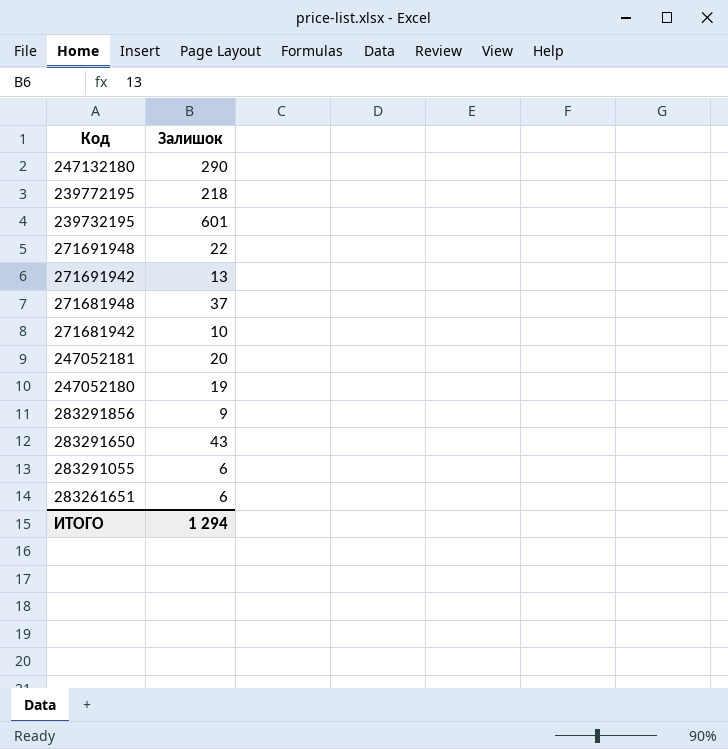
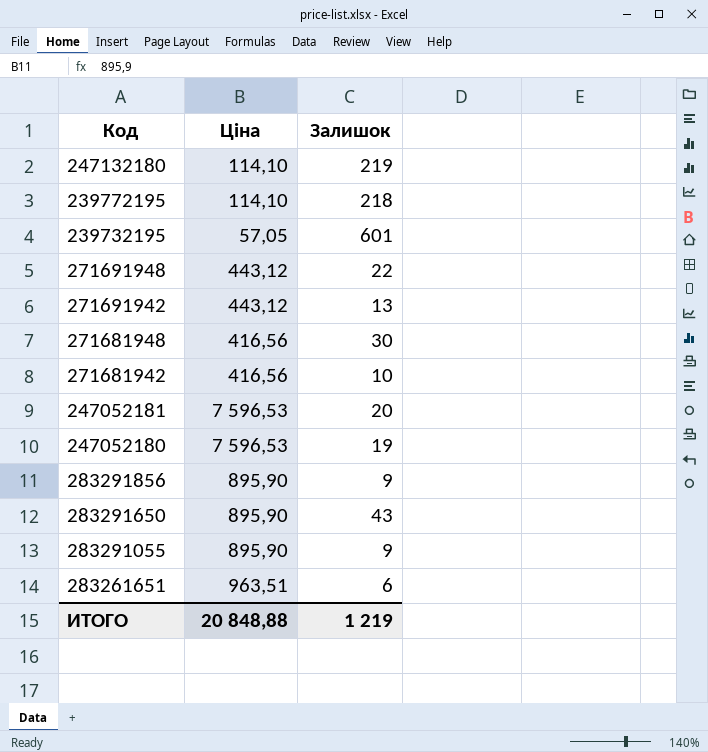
column Ціна | position: none -> 2
247132180 | Залишок: 290 -> 219
271681948 | Залишок: 37 -> 30
283291055 | Залишок: 6 -> 9
ИТОГО | Залишок: 1 294 -> 1 219

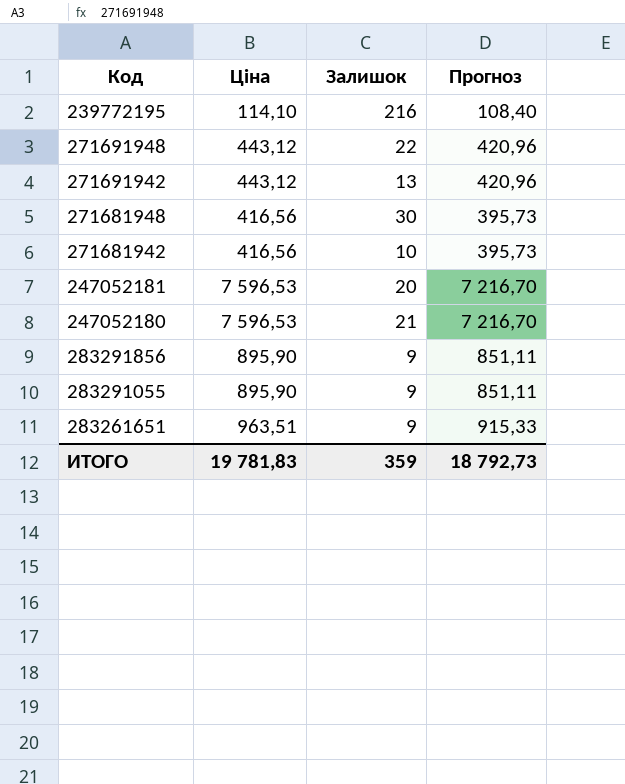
column Прогноз | formula: none -> [Ціна] * 0,95
row 247132180: 114,10 | 219 -> none
row 239732195: 57,05 | 601 -> none
row 283291650: 895,90 | 43 -> none
239772195 | Залишок: 218 -> 216
247052180 | Залишок: 19 -> 21
283261651 | Залишок: 6 -> 9
ИТОГО | Ціна: 20 848,88 -> 19 781,83
ИТОГО | Залишок: 1 219 -> 359

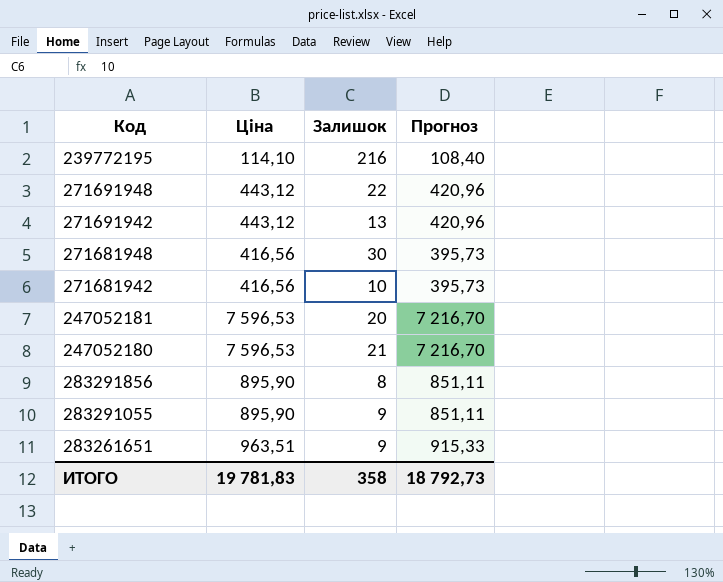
283291856 | Залишок: 9 -> 8
ИТОГО | Залишок: 359 -> 358

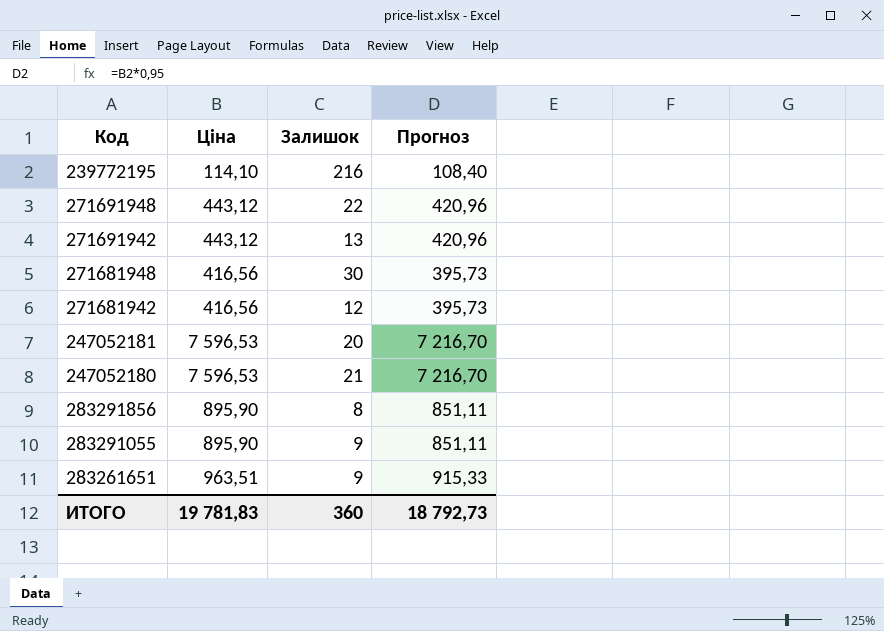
271681942 | Залишок: 10 -> 12
ИТОГО | Залишок: 358 -> 360

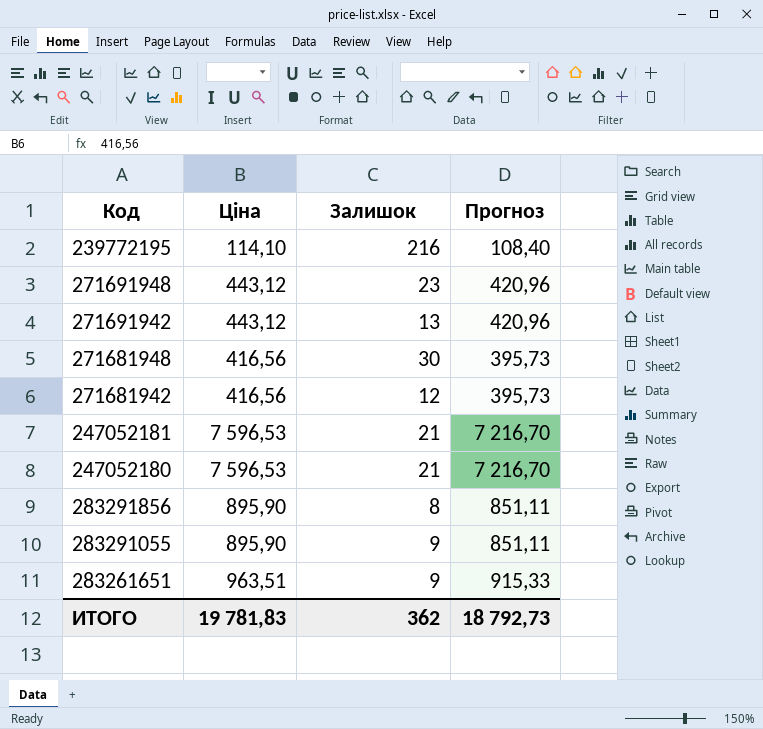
271691948 | Залишок: 22 -> 23
247052181 | Залишок: 20 -> 21
ИТОГО | Залишок: 360 -> 362

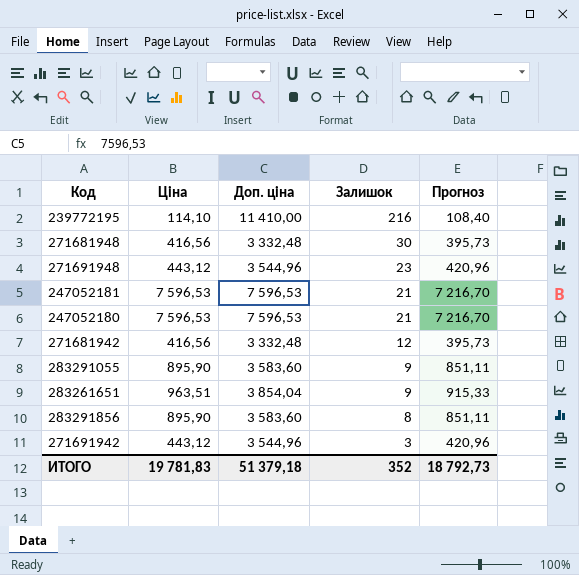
row order: none -> Залишок descending
column Доп. ціна | position: none -> 3
271691942 | Залишок: 13 -> 3
ИТОГО | Залишок: 362 -> 352

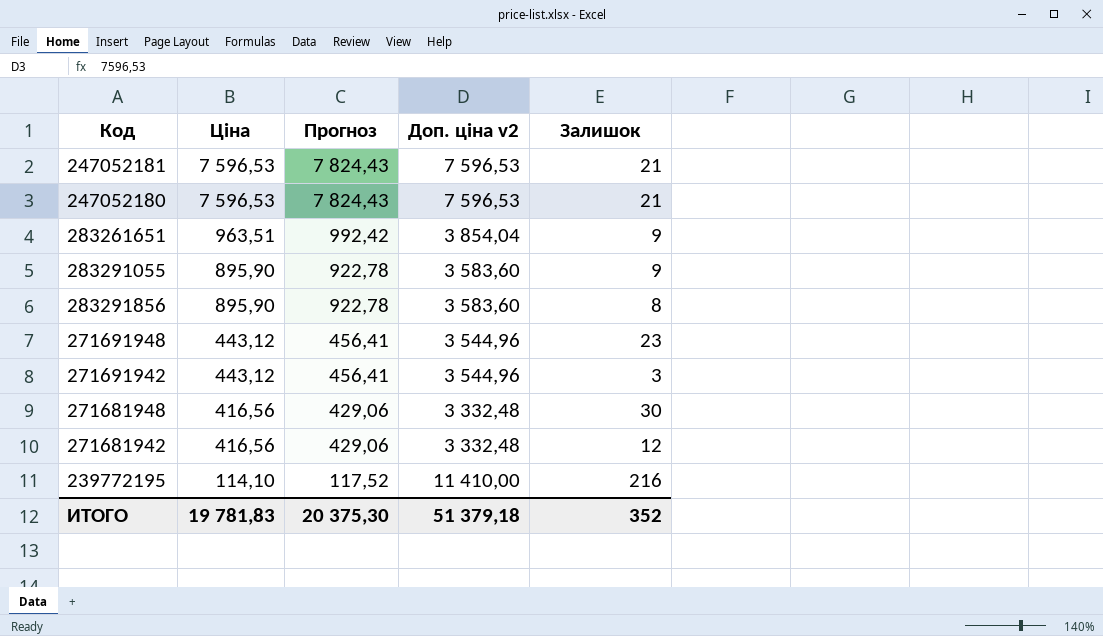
row order: Залишок descending -> Ціна descending
column Прогноз | formula: [Ціна] * 0,95 -> [Ціна] * 1,03
column Прогноз | position: 5 -> 3
column name: Доп. ціна -> Доп. ціна v2
ИТОГО | Прогноз: 18 792,73 -> 20 375,30

